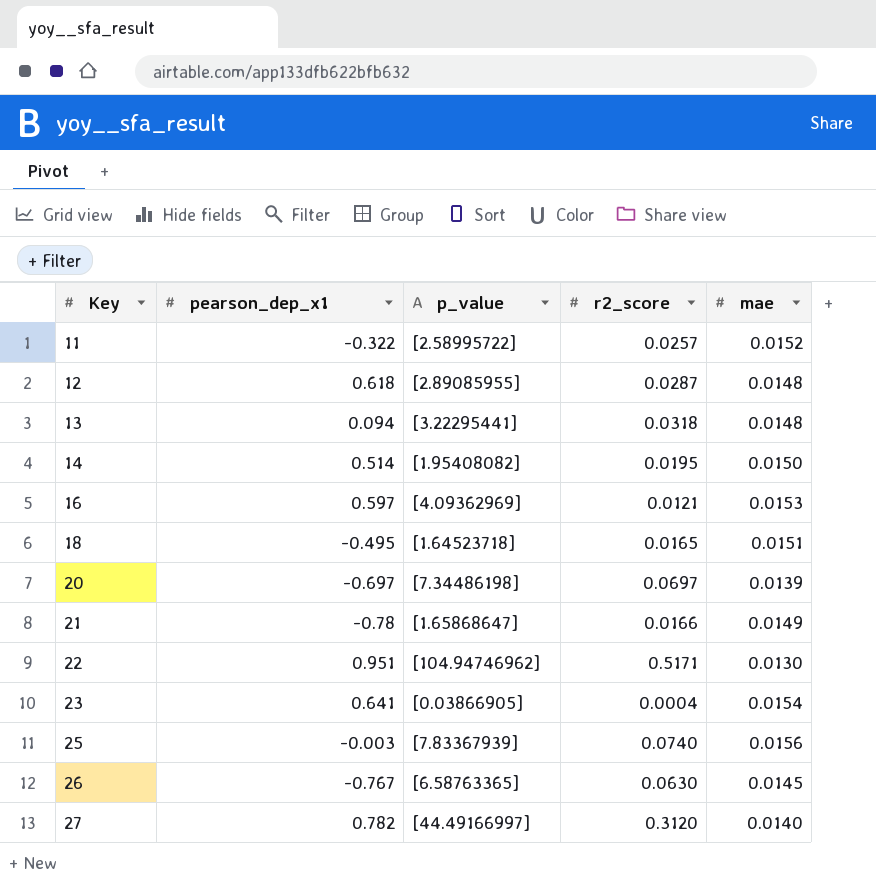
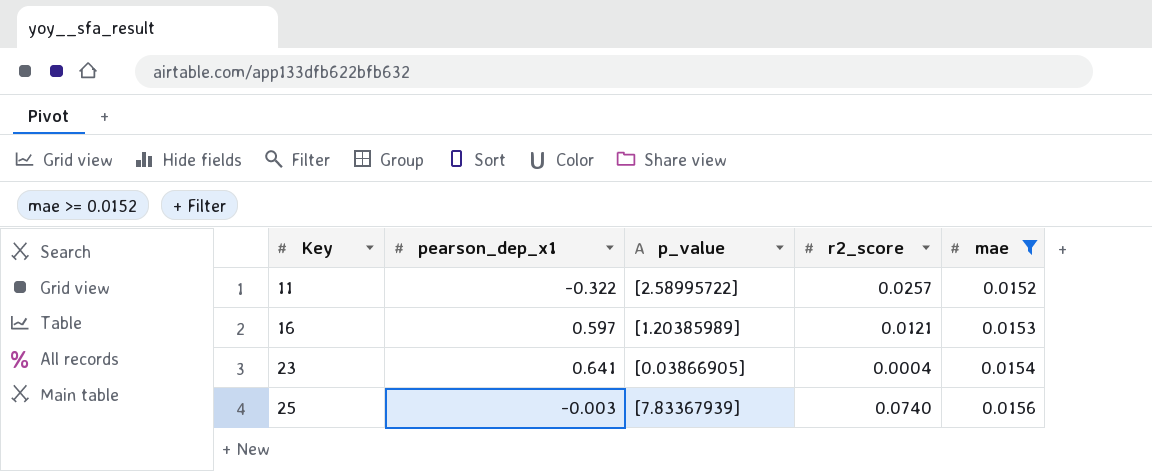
filter: none -> mae >= 0.0152
16 | p_value: [4.09362969] -> [1.20385989]

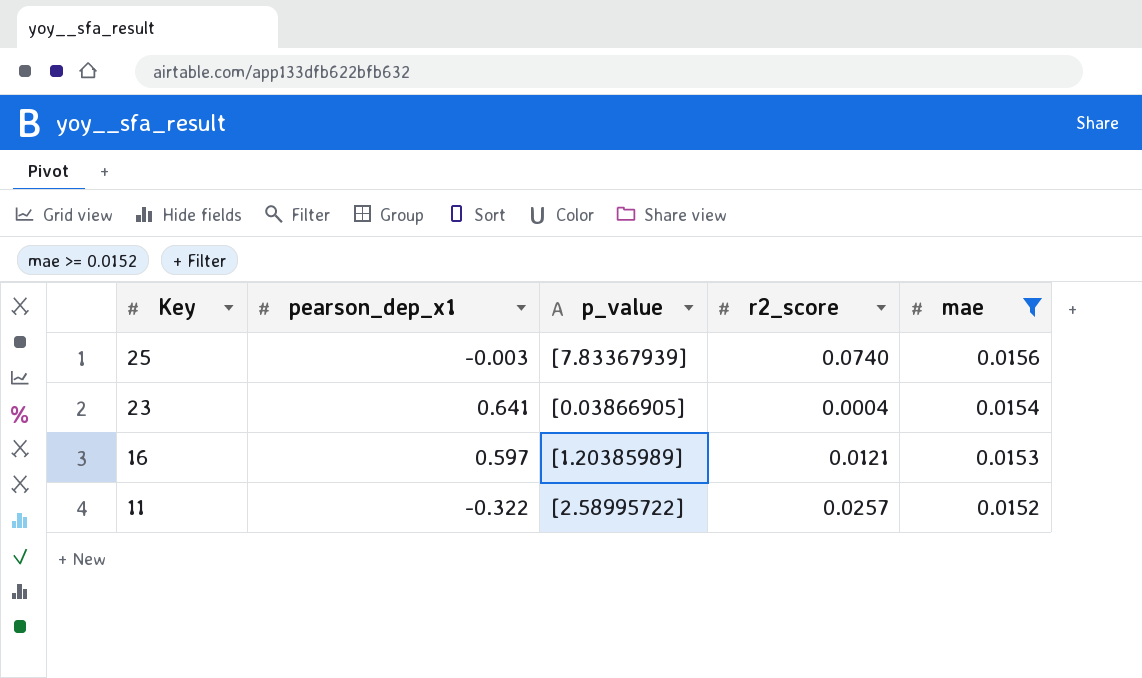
row order: Key ascending -> Key descending

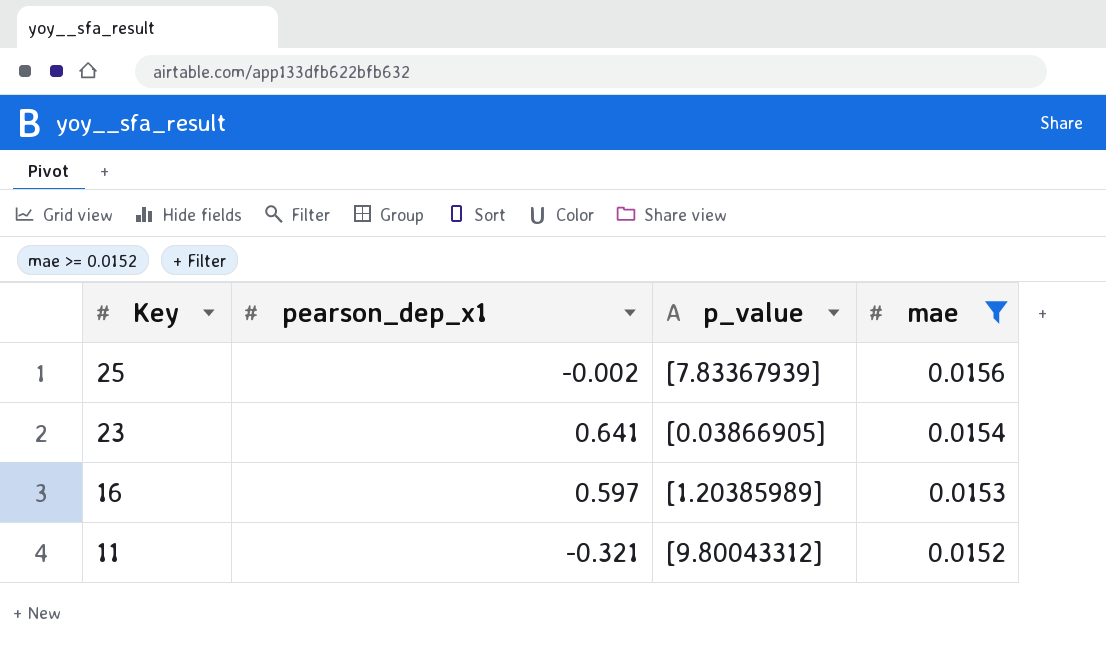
column r2_score | position: 4 -> none
25 | pearson_dep_x1: -0.003 -> -0.002
11 | pearson_dep_x1: -0.322 -> -0.321
11 | p_value: [2.58995722] -> [9.80043312]

